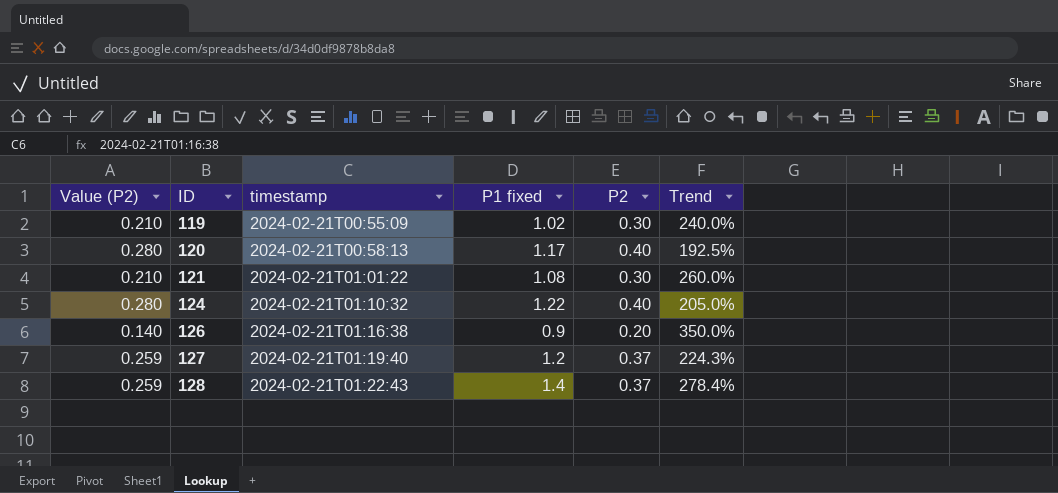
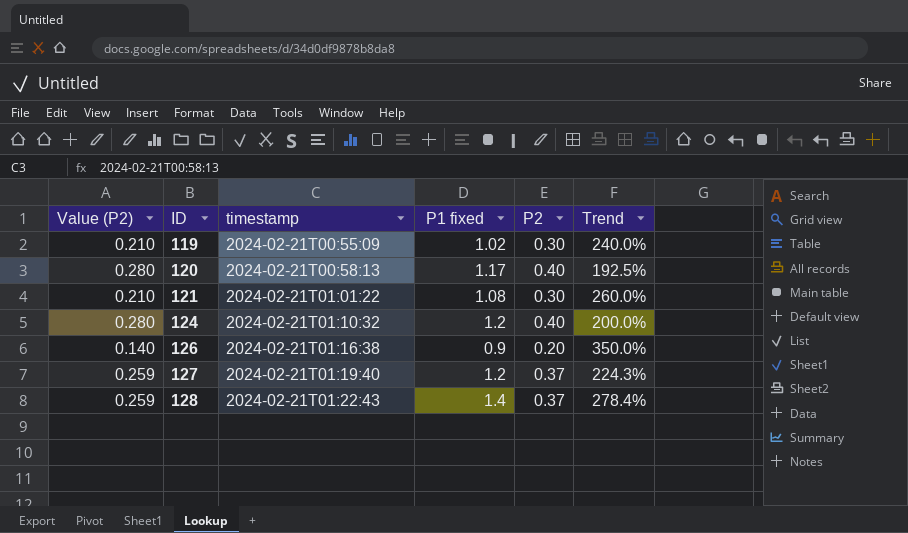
124 | P1 fixed: 1.22 -> 1.2
124 | Trend: 205.0% -> 200.0%

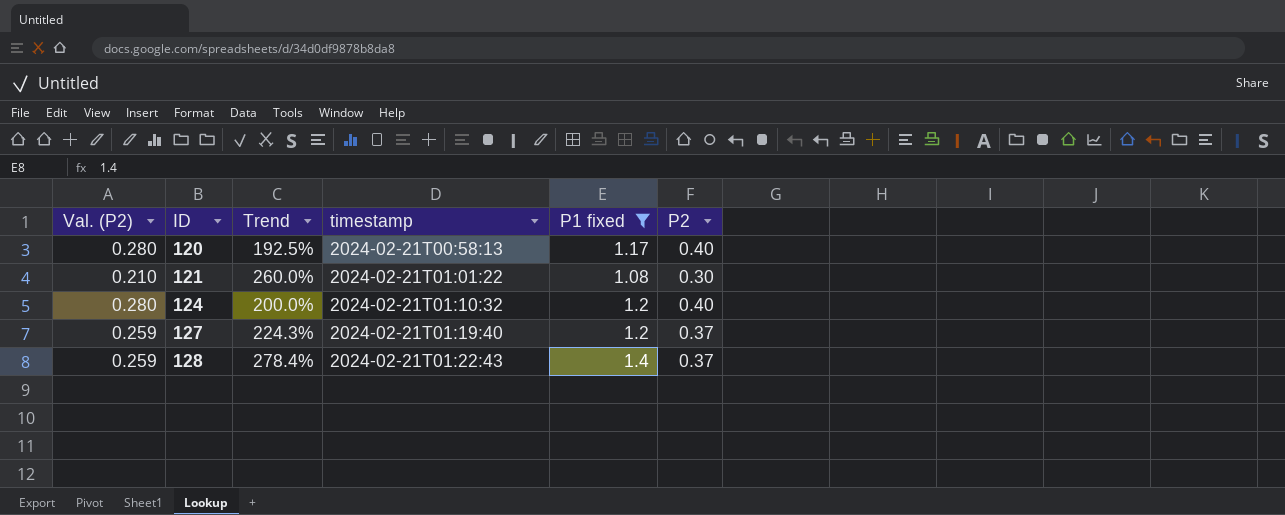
filter: none -> P1 fixed >= 1.08
column name: Value (P2) -> Val. (P2)
column Trend | position: 6 -> 3

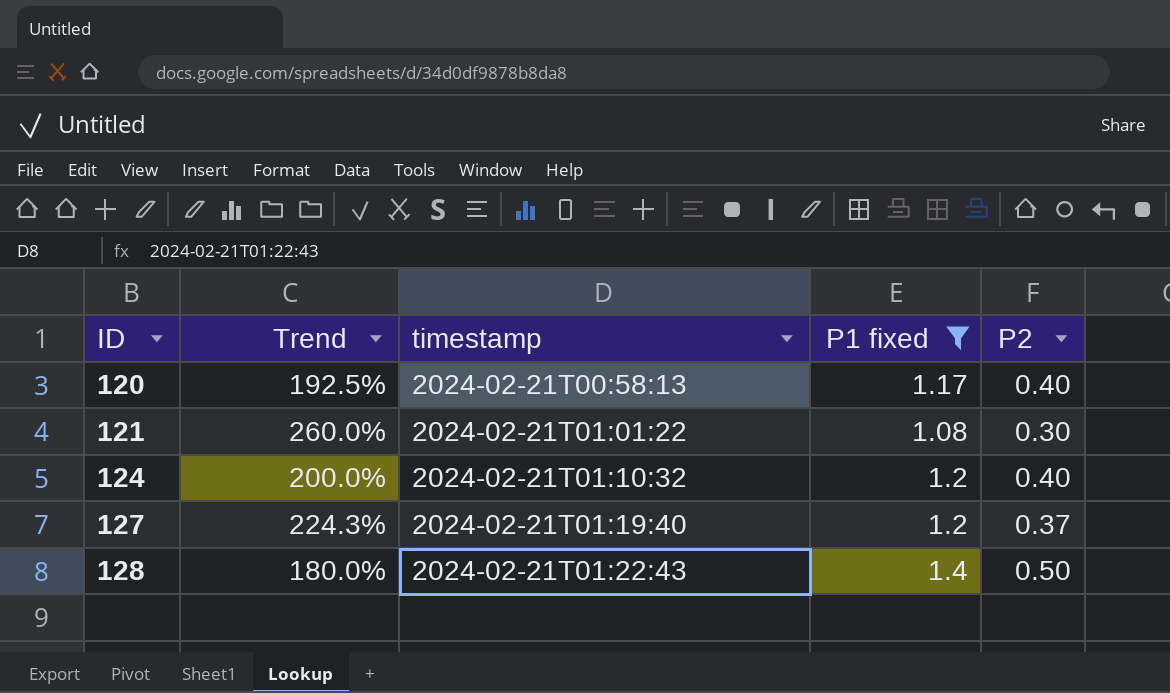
column Val. (P2) | formula: [P2] * 0.7 -> none
128 | Trend: 278.4% -> 180.0%
128 | P2: 0.37 -> 0.50

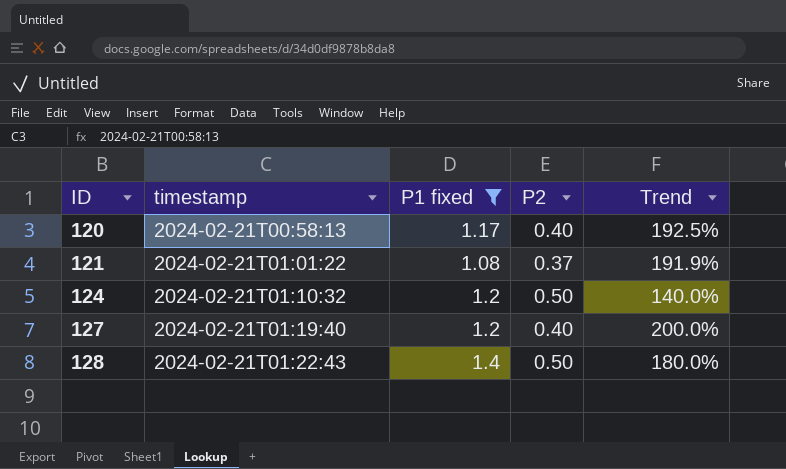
column Trend | position: 2 -> 5
121 | P2: 0.30 -> 0.37
121 | Trend: 260.0% -> 191.9%
124 | P2: 0.40 -> 0.50
124 | Trend: 200.0% -> 140.0%
127 | P2: 0.37 -> 0.40
127 | Trend: 224.3% -> 200.0%

